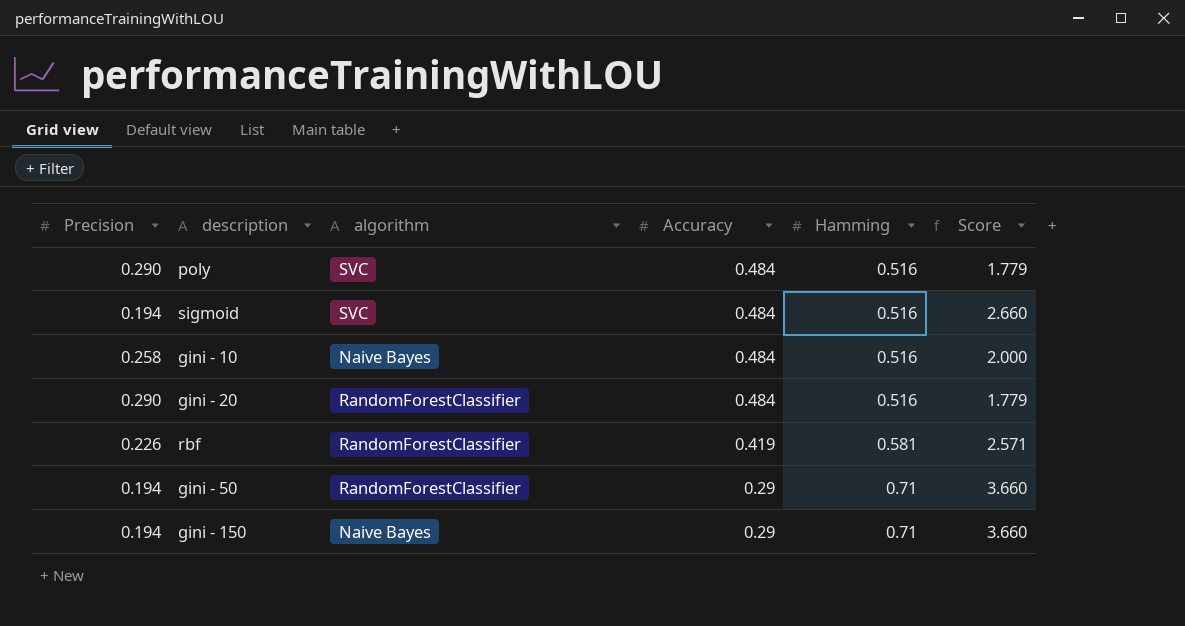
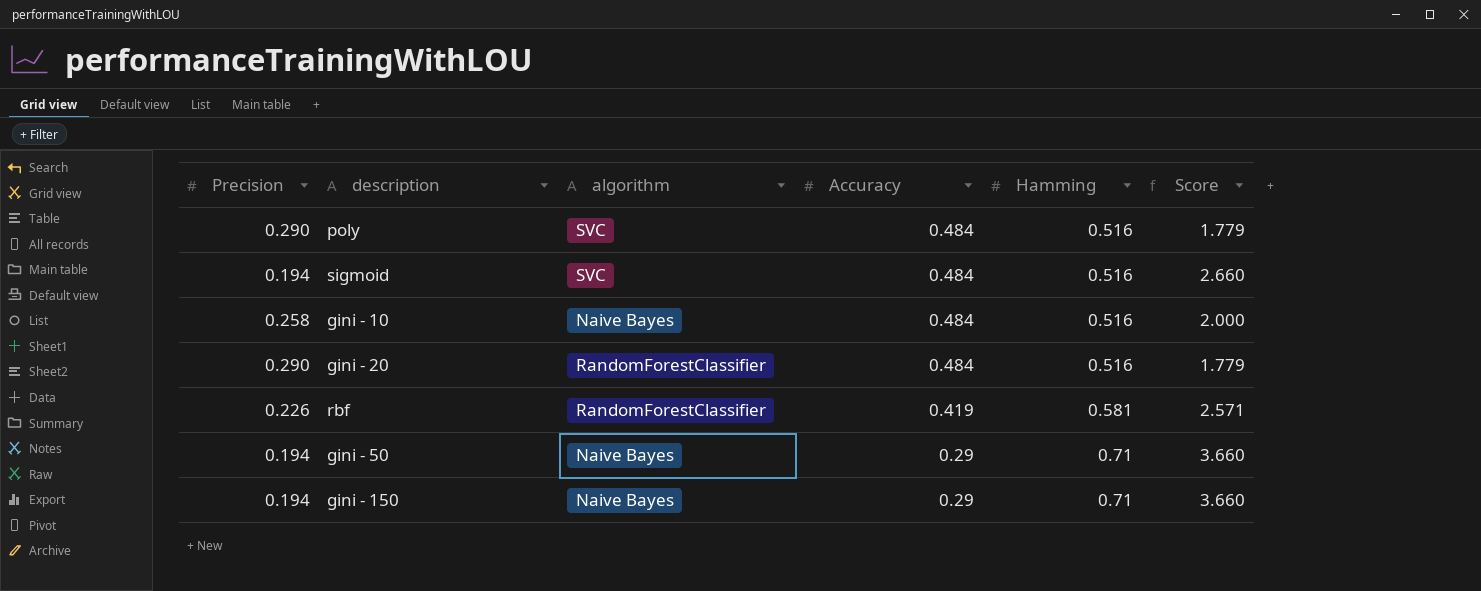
gini - 50 | algorithm: RandomForestClassifier -> Naive Bayes

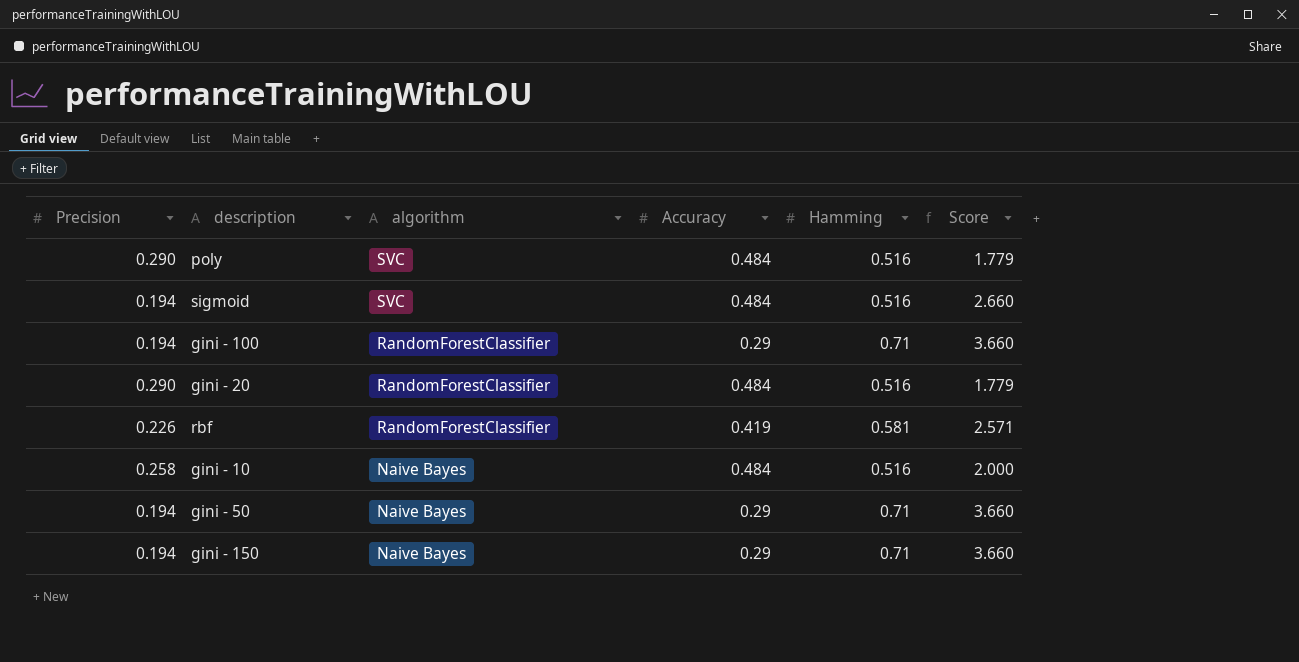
row order: Accuracy descending -> algorithm descending
row gini - 100: none -> 0.194 | RandomForestClassifier | 0.29 | 0.71 | 3.660

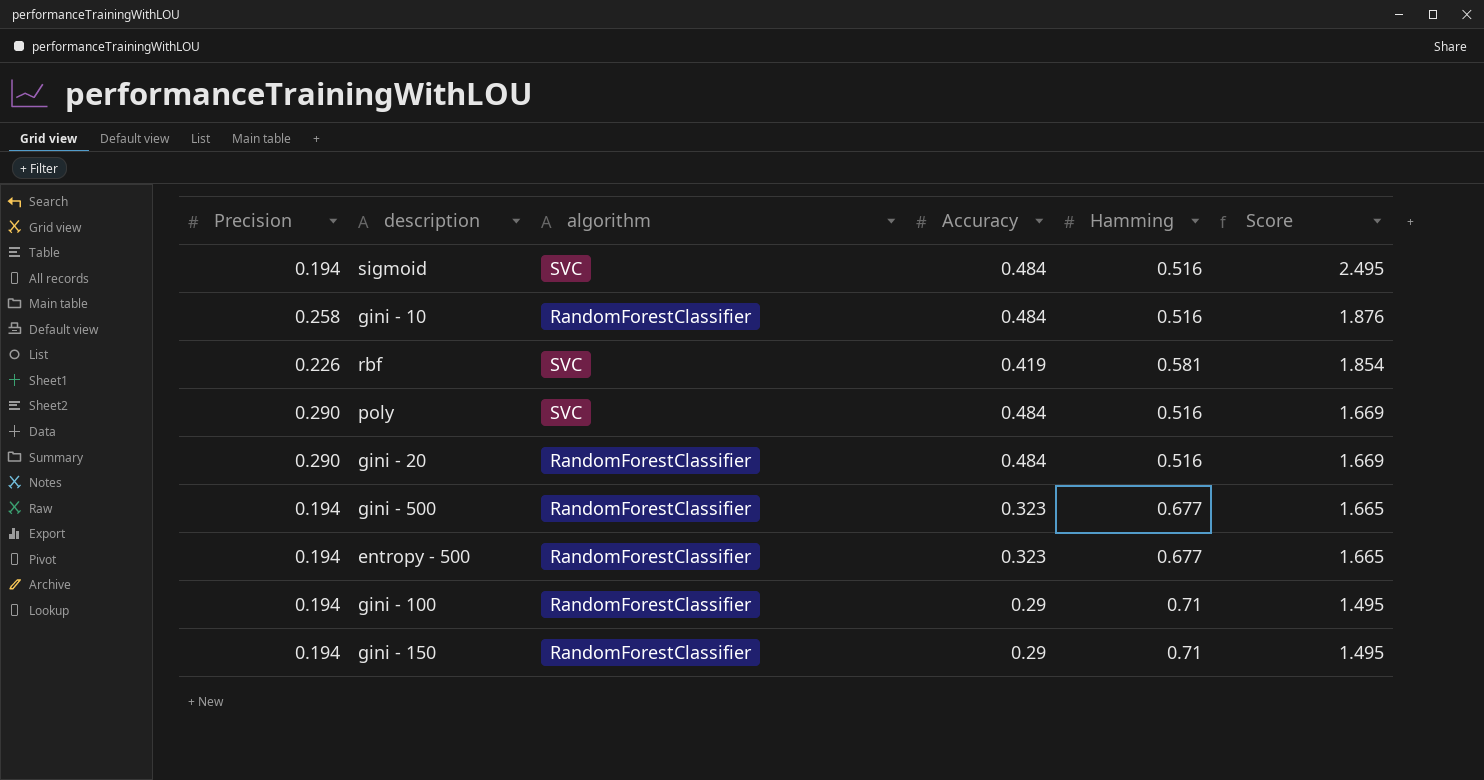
row order: algorithm descending -> Score descending
column Score | formula: [Hamming] / [Precision] -> [Accuracy] / [Precision]
row gini - 50: 0.194 | Naive Bayes | 0.29 | 0.71 | 3.660 -> none
gini - 10 | algorithm: Naive Bayes -> RandomForestClassifier
rbf | algorithm: RandomForestClassifier -> SVC
row gini - 500: none -> 0.194 | RandomForestClassifier | 0.323 | 0.677 | 1.665
row entropy - 500: none -> 0.194 | RandomForestClassifier | 0.323 | 0.677 | 1.665
gini - 150 | algorithm: Naive Bayes -> RandomForestClassifier

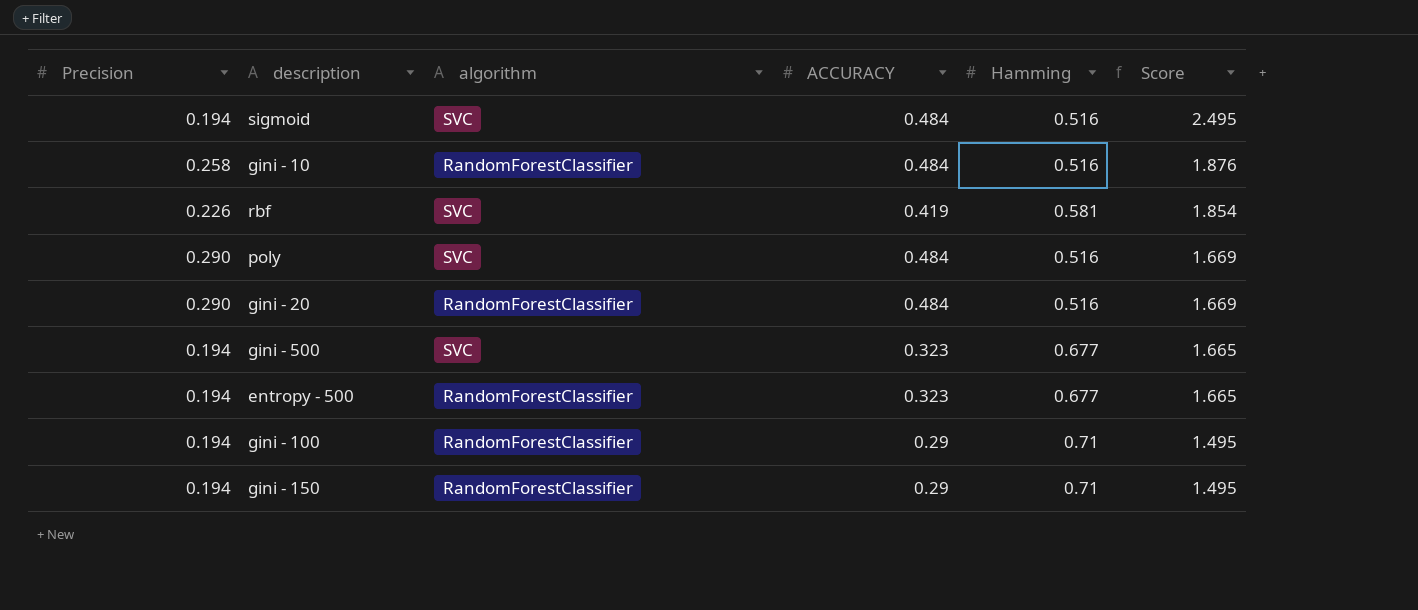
column name: Accuracy -> ACCURACY
gini - 500 | algorithm: RandomForestClassifier -> SVC

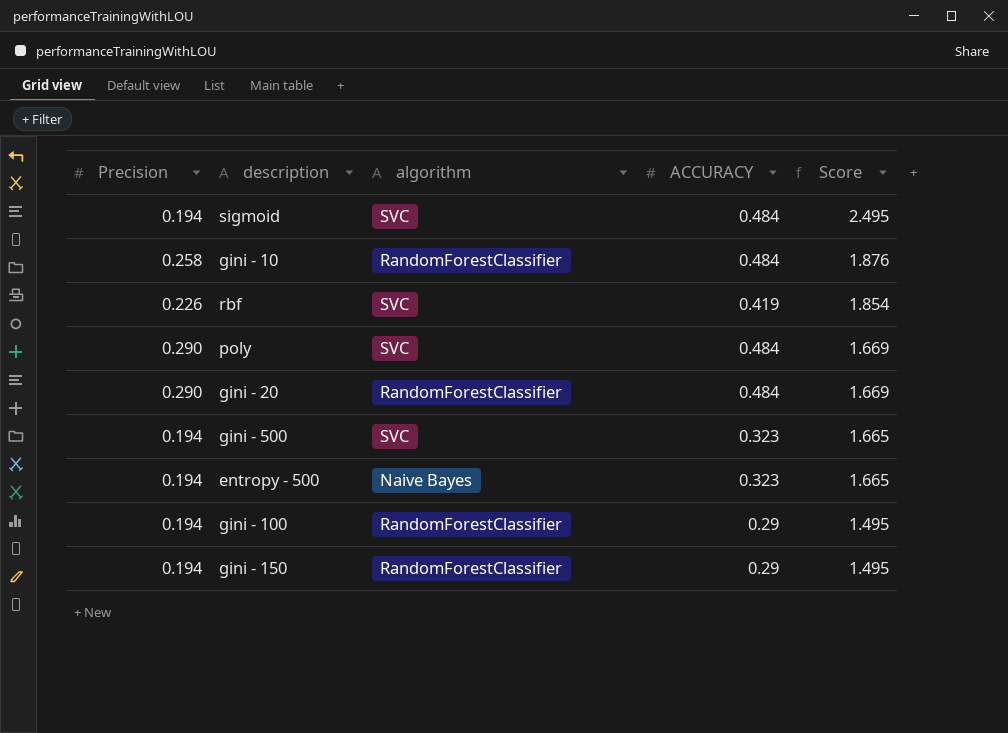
column Hamming | position: 5 -> none
entropy - 500 | algorithm: RandomForestClassifier -> Naive Bayes

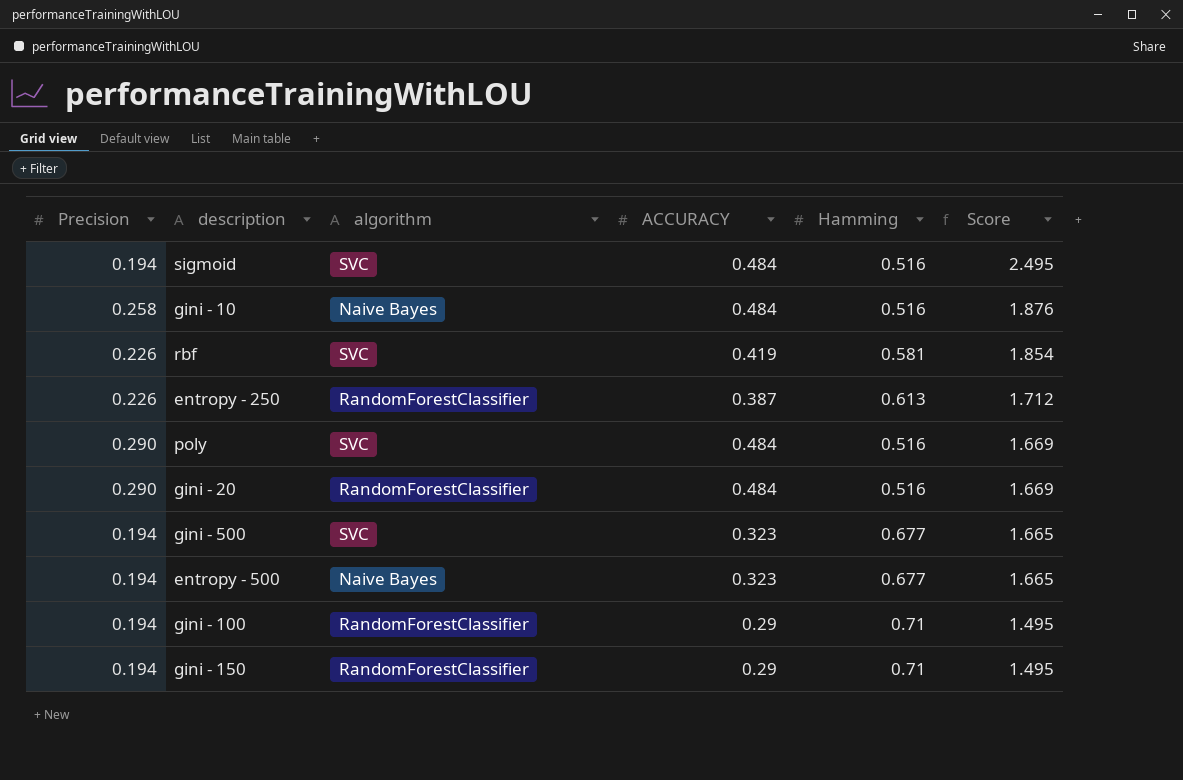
column Hamming | position: none -> 5
gini - 10 | algorithm: RandomForestClassifier -> Naive Bayes
row entropy - 250: none -> 0.226 | RandomForestClassifier | 0.387 | 0.613 | 1.712

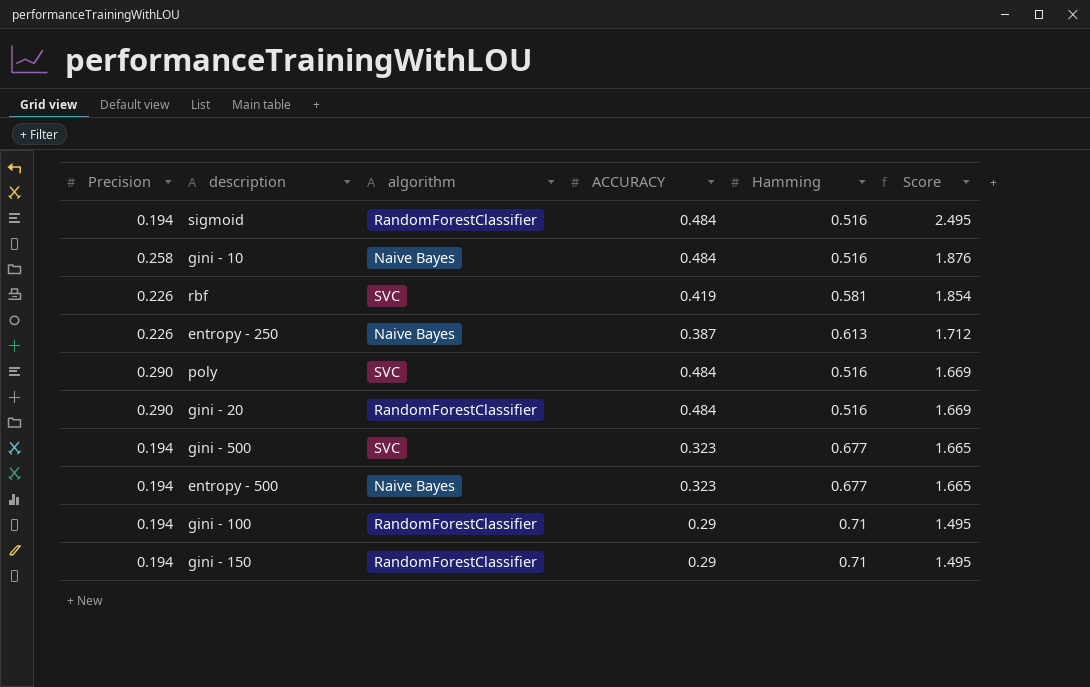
sigmoid | algorithm: SVC -> RandomForestClassifier
entropy - 250 | algorithm: RandomForestClassifier -> Naive Bayes

